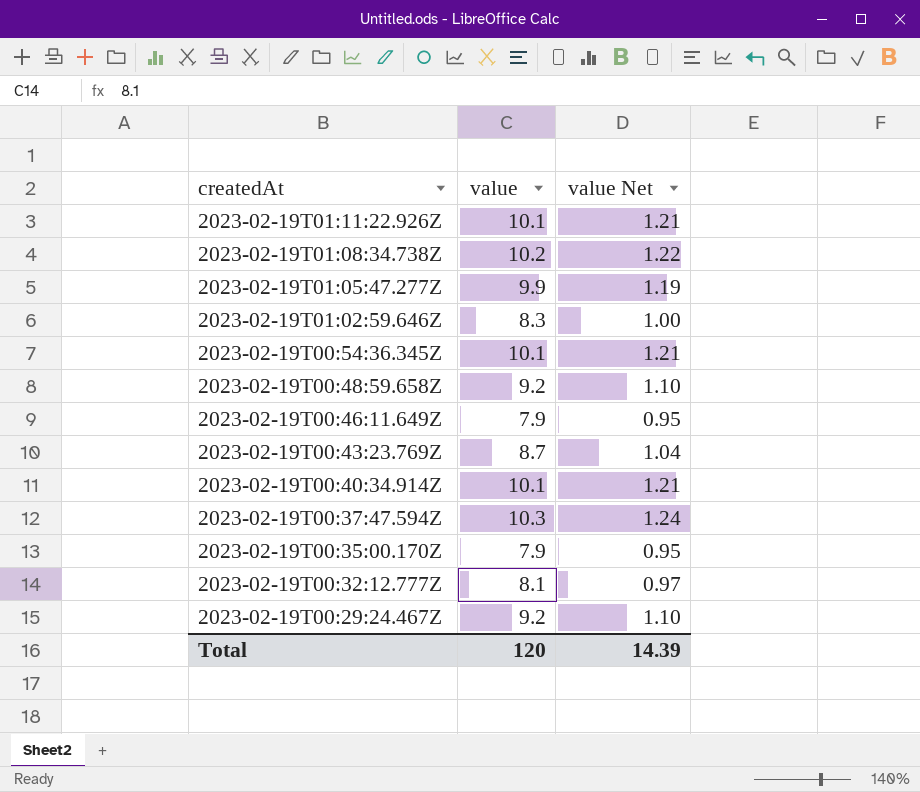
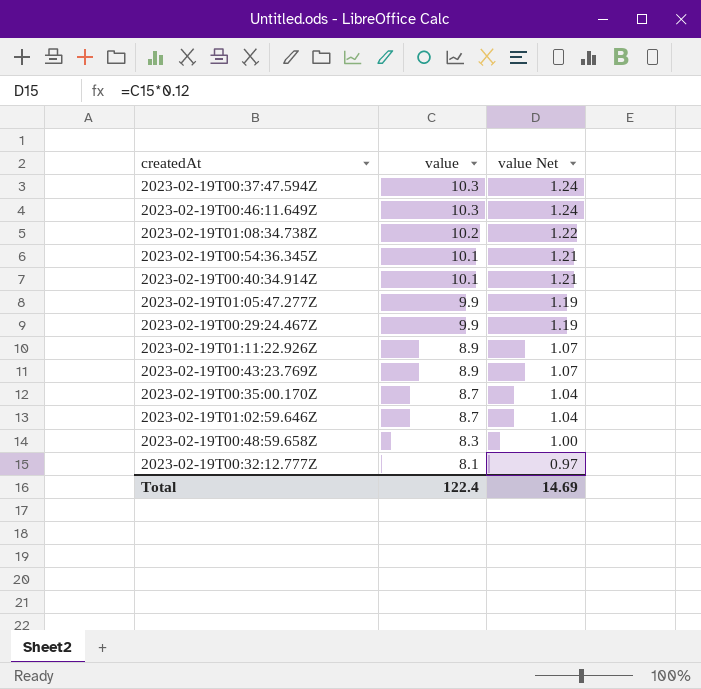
row order: createdAt descending -> value descending
2023-02-19T00:46:11.649Z | value: 7.9 -> 10.3
2023-02-19T00:46:11.649Z | value Net: 0.95 -> 1.24
2023-02-19T00:29:24.467Z | value: 9.2 -> 9.9
2023-02-19T00:29:24.467Z | value Net: 1.10 -> 1.19
2023-02-19T01:11:22.926Z | value: 10.1 -> 8.9
2023-02-19T01:11:22.926Z | value Net: 1.21 -> 1.07
2023-02-19T00:43:23.769Z | value: 8.7 -> 8.9
2023-02-19T00:43:23.769Z | value Net: 1.04 -> 1.07
2023-02-19T00:35:00.170Z | value: 7.9 -> 8.7
2023-02-19T00:35:00.170Z | value Net: 0.95 -> 1.04
2023-02-19T01:02:59.646Z | value: 8.3 -> 8.7
2023-02-19T01:02:59.646Z | value Net: 1.00 -> 1.04
2023-02-19T00:48:59.658Z | value: 9.2 -> 8.3
2023-02-19T00:48:59.658Z | value Net: 1.10 -> 1.00
Total | value: 120 -> 122.4
Total | value Net: 14.39 -> 14.69

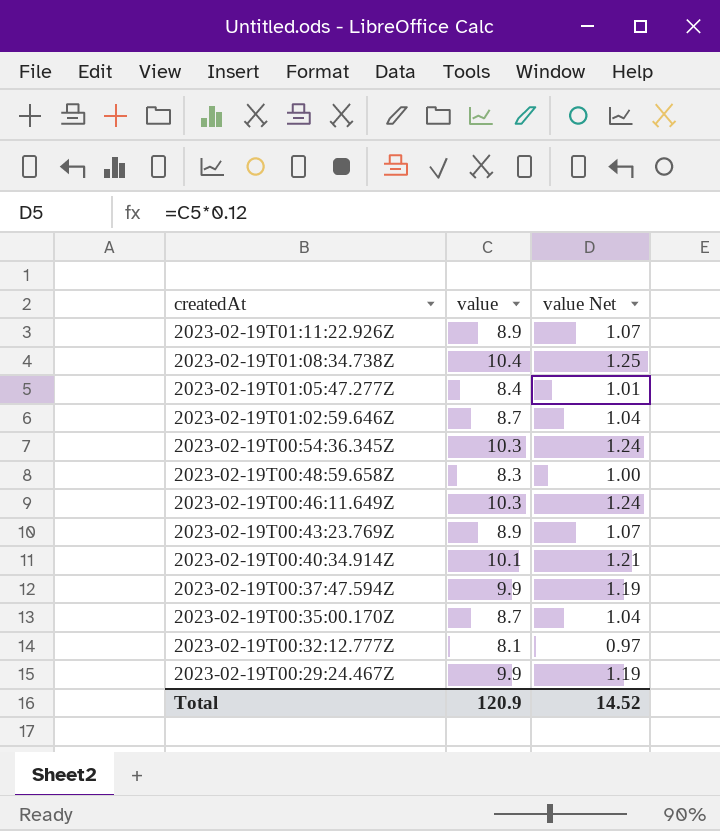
row order: value descending -> createdAt descending
2023-02-19T01:08:34.738Z | value: 10.2 -> 10.4
2023-02-19T01:08:34.738Z | value Net: 1.22 -> 1.25
2023-02-19T01:05:47.277Z | value: 9.9 -> 8.4
2023-02-19T01:05:47.277Z | value Net: 1.19 -> 1.01
2023-02-19T00:54:36.345Z | value: 10.1 -> 10.3
2023-02-19T00:54:36.345Z | value Net: 1.21 -> 1.24
2023-02-19T00:37:47.594Z | value: 10.3 -> 9.9
2023-02-19T00:37:47.594Z | value Net: 1.24 -> 1.19
Total | value: 122.4 -> 120.9
Total | value Net: 14.69 -> 14.52

